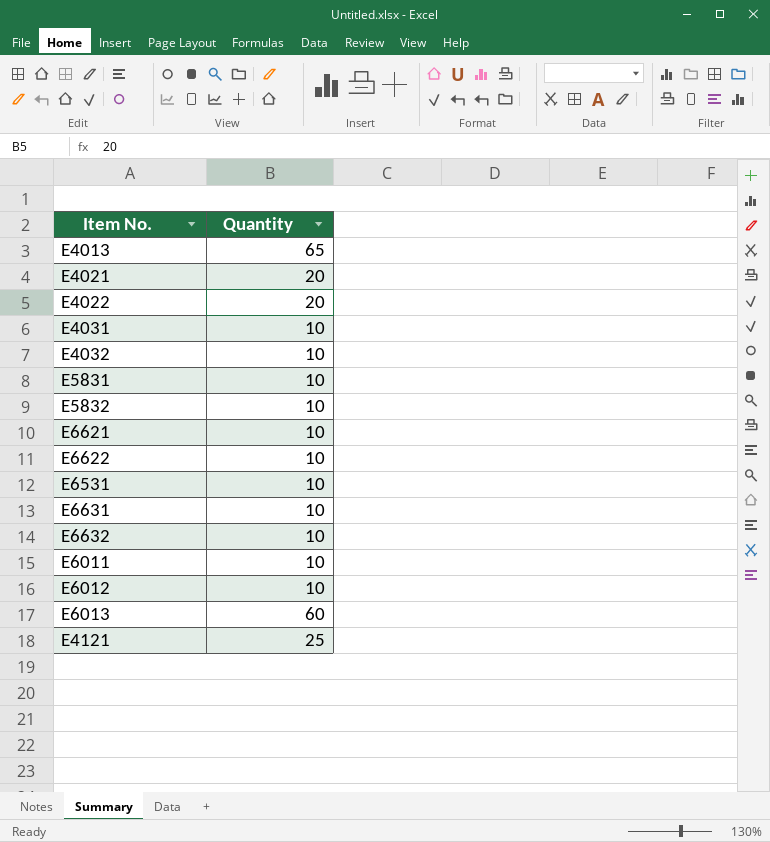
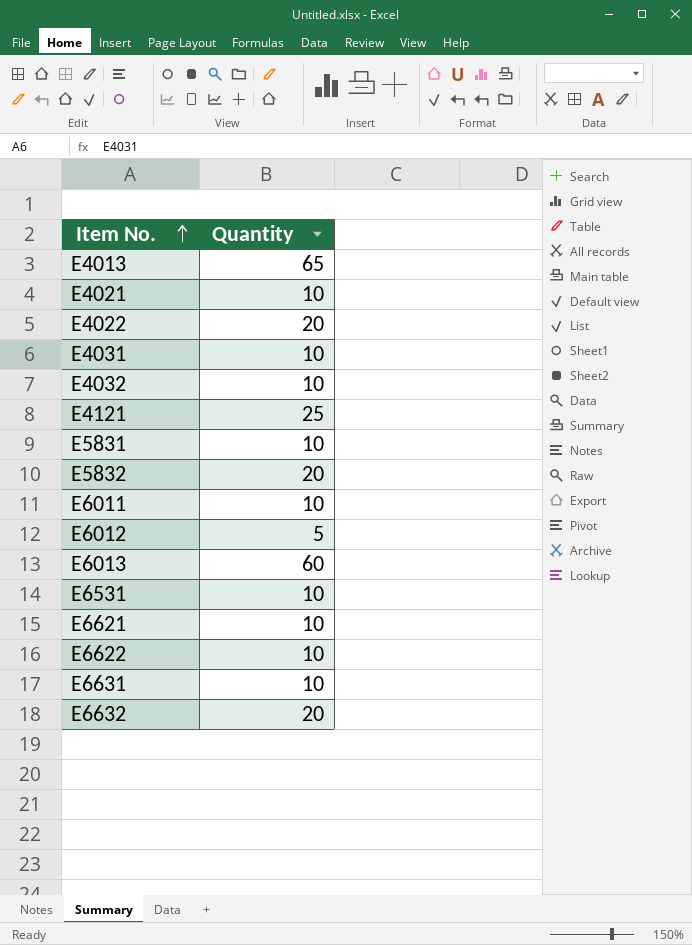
row order: none -> Item No. ascending
E4021 | Quantity: 20 -> 10
E5832 | Quantity: 10 -> 20
E6012 | Quantity: 10 -> 5
E6632 | Quantity: 10 -> 20

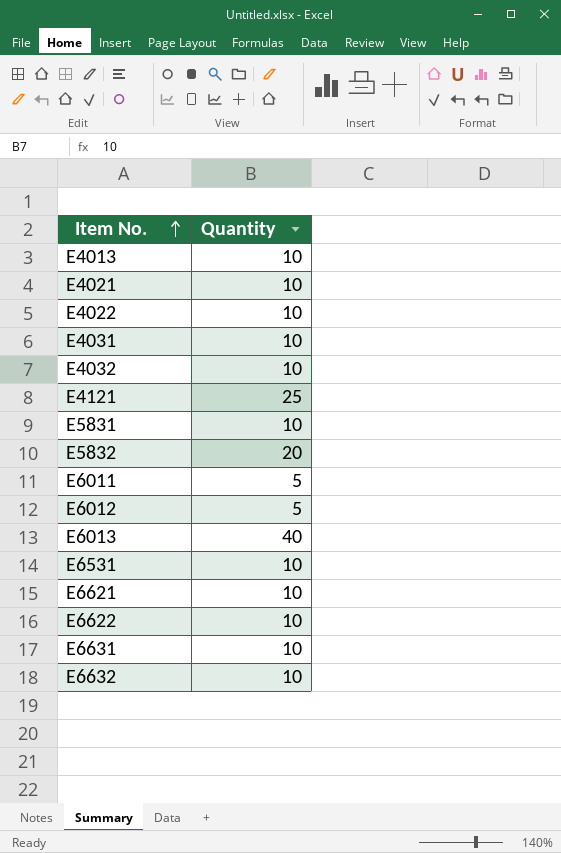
E4013 | Quantity: 65 -> 10
E4022 | Quantity: 20 -> 10
E6011 | Quantity: 10 -> 5
E6013 | Quantity: 60 -> 40
E6632 | Quantity: 20 -> 10

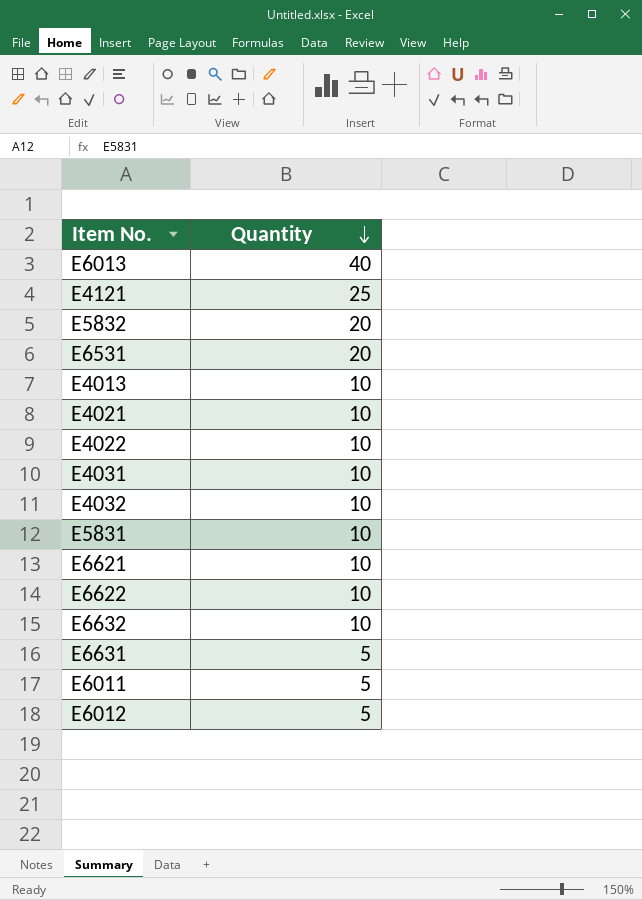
row order: Item No. ascending -> Quantity descending
E6531 | Quantity: 10 -> 20
E6631 | Quantity: 10 -> 5

